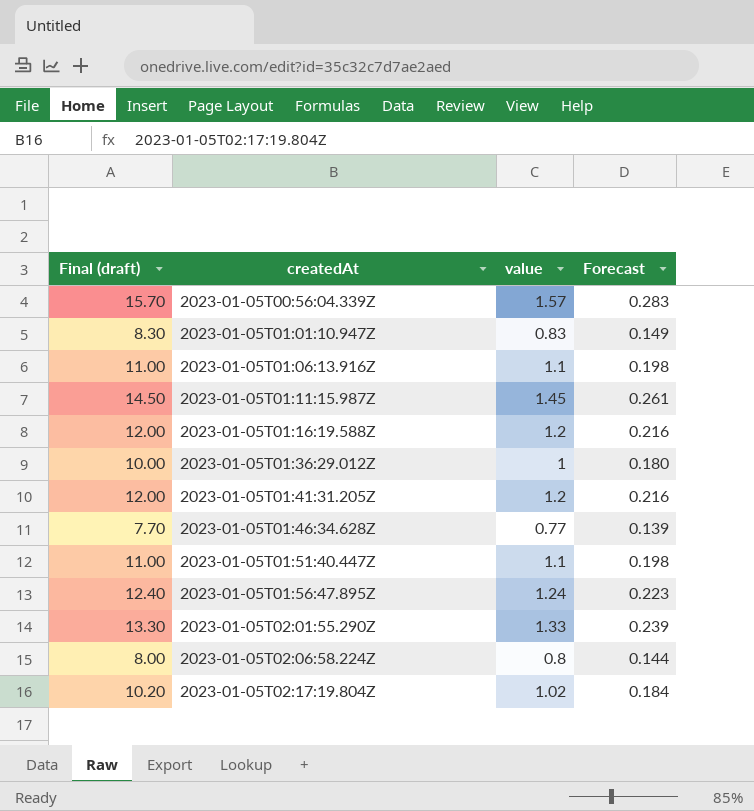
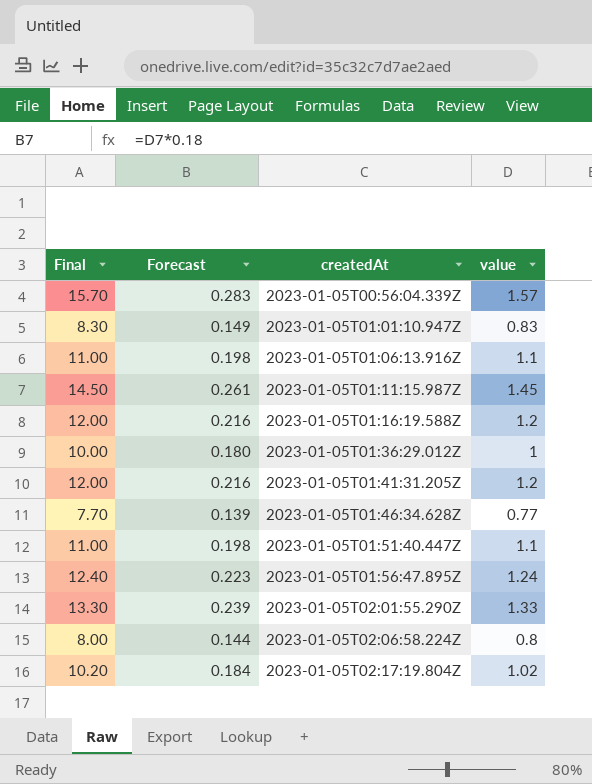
column name: Final (draft) -> Final
column Forecast | position: 4 -> 2

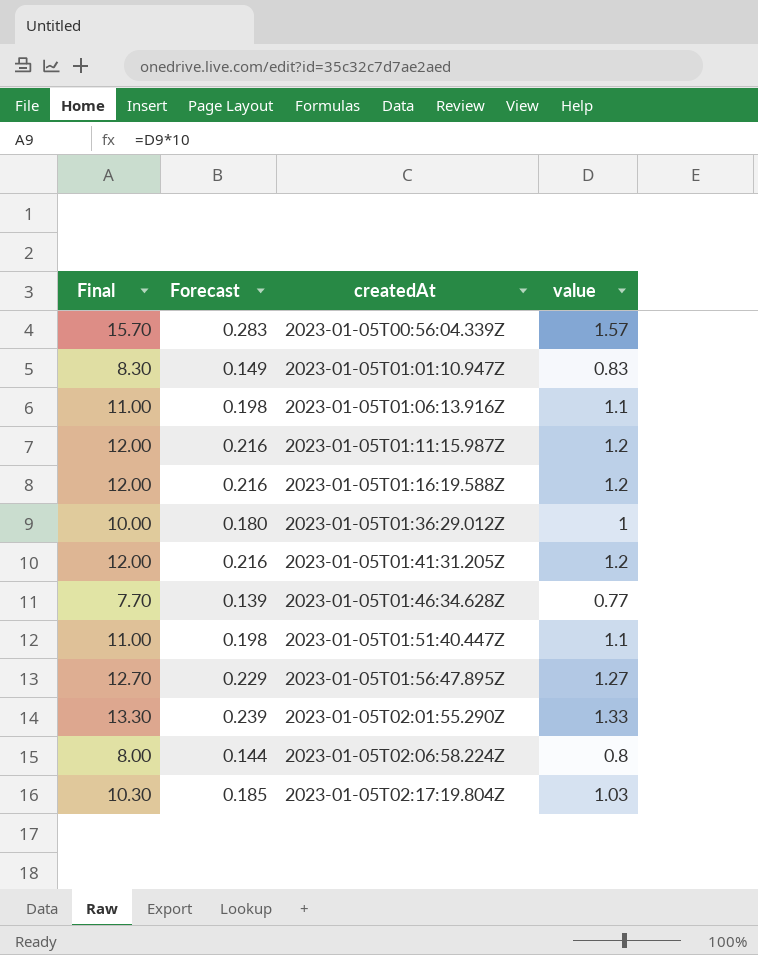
2023-01-05T01:11:15.987Z | Final: 14.50 -> 12.00
2023-01-05T01:11:15.987Z | Forecast: 0.261 -> 0.216
2023-01-05T01:11:15.987Z | value: 1.45 -> 1.2
2023-01-05T01:56:47.895Z | Final: 12.40 -> 12.70
2023-01-05T01:56:47.895Z | Forecast: 0.223 -> 0.229
2023-01-05T01:56:47.895Z | value: 1.24 -> 1.27
2023-01-05T02:17:19.804Z | Final: 10.20 -> 10.30
2023-01-05T02:17:19.804Z | Forecast: 0.184 -> 0.185
2023-01-05T02:17:19.804Z | value: 1.02 -> 1.03

